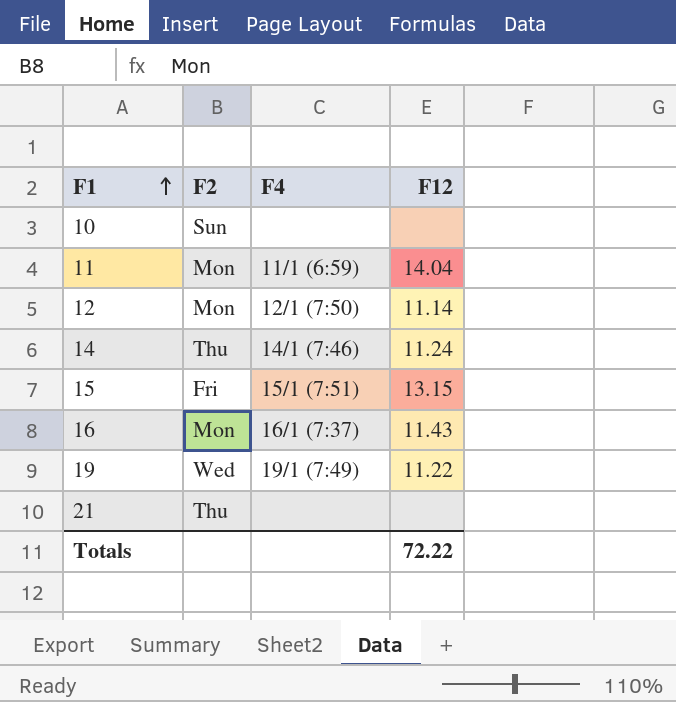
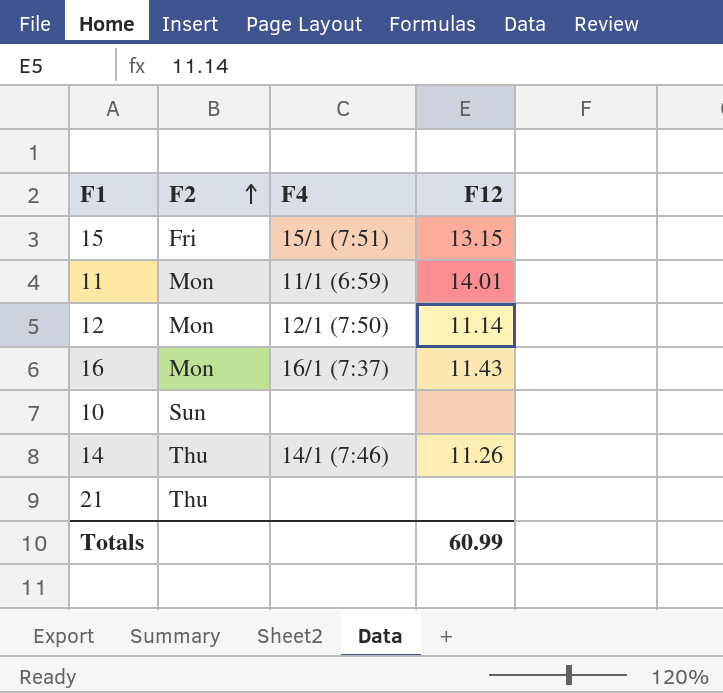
row order: F1 ascending -> F2 ascending
row 19: Wed | 19/1 (7:49) | 11.22 -> none
11 | F12: 14.04 -> 14.01
14 | F12: 11.24 -> 11.26
Totals | F12: 72.22 -> 60.99

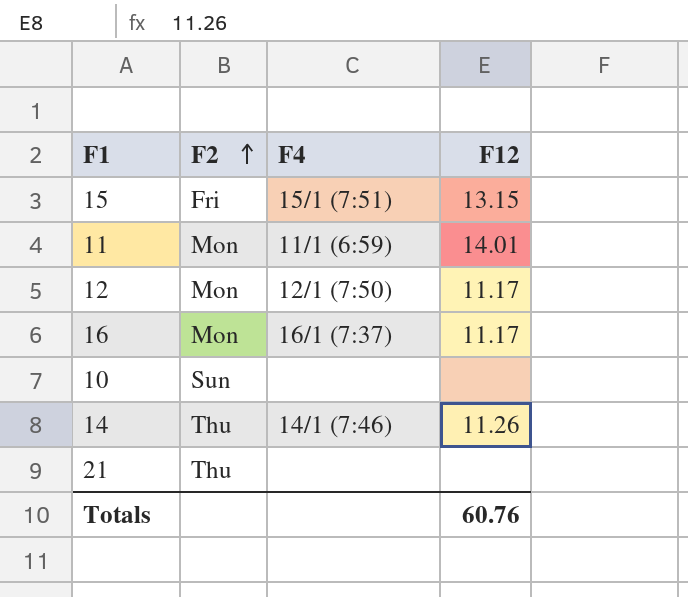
12 | F12: 11.14 -> 11.17
16 | F12: 11.43 -> 11.17
Totals | F12: 60.99 -> 60.76

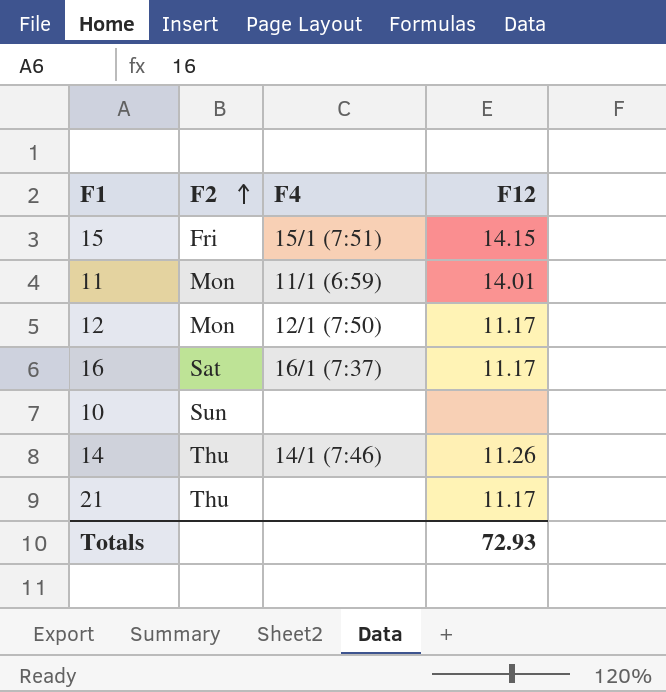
15 | F12: 13.15 -> 14.15
16 | F2: Mon -> Sat
21 | F12: none -> 11.17
Totals | F12: 60.76 -> 72.93

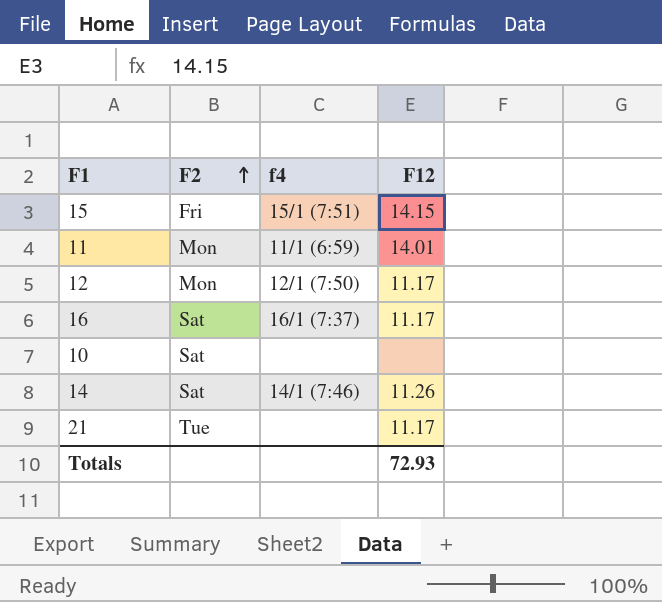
column name: F4 -> f4
10 | F2: Sun -> Sat
14 | F2: Thu -> Sat
21 | F2: Thu -> Tue

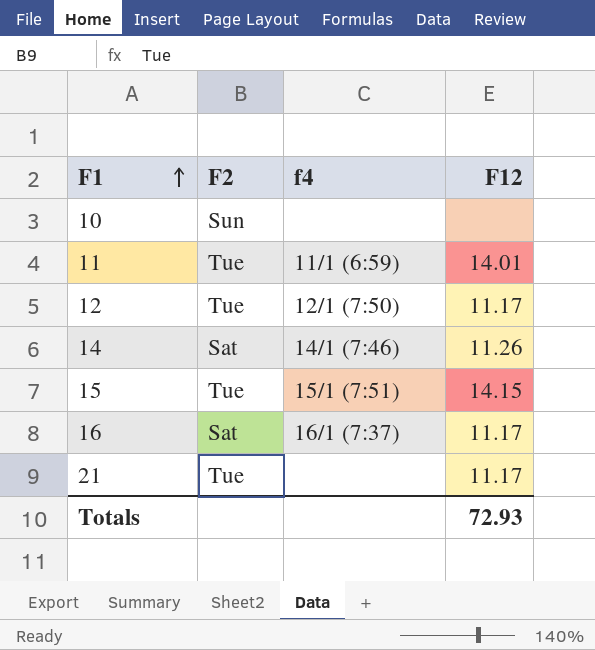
row order: F2 ascending -> F1 ascending
10 | F2: Sat -> Sun
11 | F2: Mon -> Tue
12 | F2: Mon -> Tue
15 | F2: Fri -> Tue

